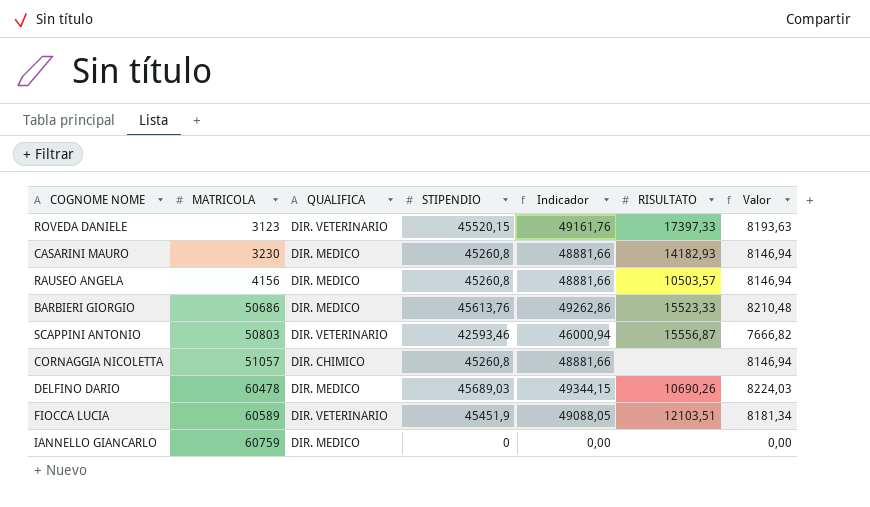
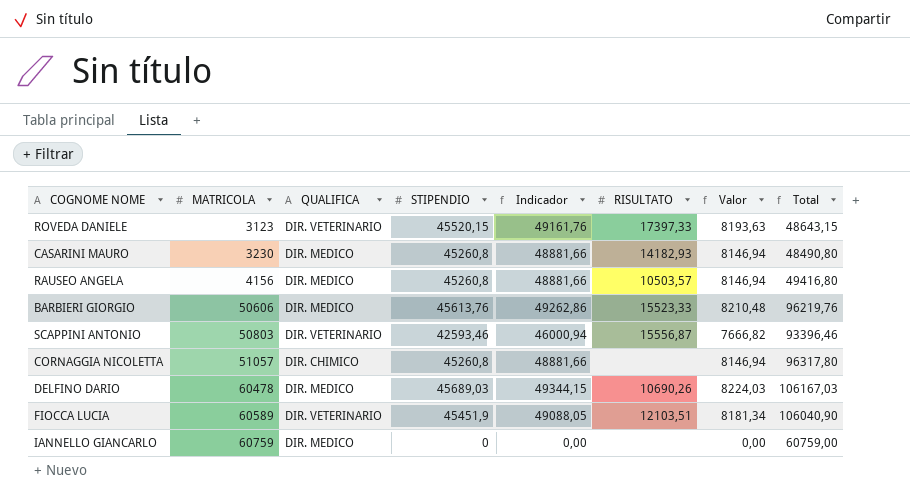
column Total | formula: none -> [MATRICOLA] + [STIPENDIO]
BARBIERI GIORGIO | MATRICOLA: 50686 -> 50606

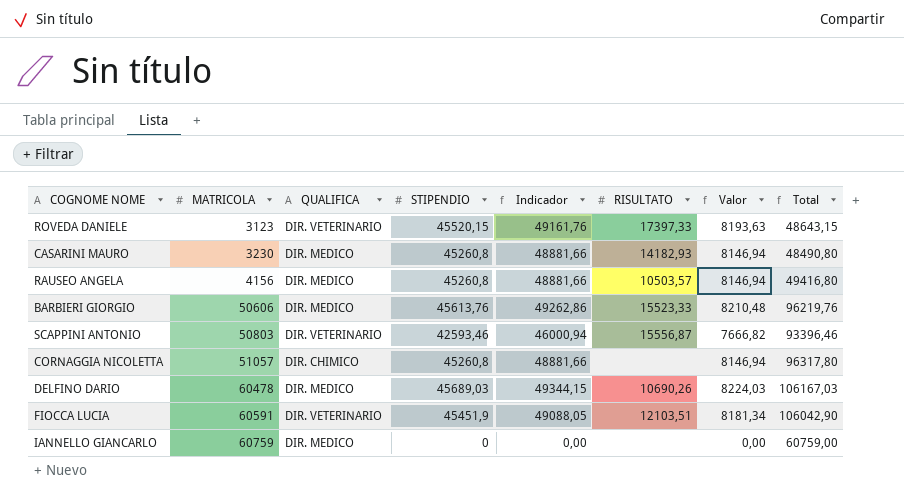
FIOCCA LUCIA | MATRICOLA: 60589 -> 60591
FIOCCA LUCIA | Total: 106040,90 -> 106042,90

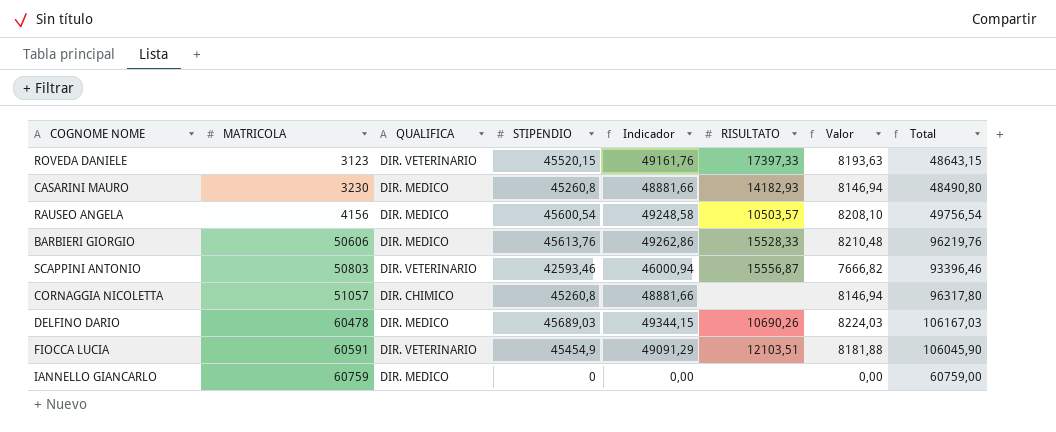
RAUSEO ANGELA | STIPENDIO: 45260,8 -> 45600,54
RAUSEO ANGELA | Indicador: 48881,66 -> 49248,58
RAUSEO ANGELA | Valor: 8146,94 -> 8208,10
RAUSEO ANGELA | Total: 49416,80 -> 49756,54
BARBIERI GIORGIO | RISULTATO: 15523,33 -> 15528,33
FIOCCA LUCIA | STIPENDIO: 45451,9 -> 45454,9
FIOCCA LUCIA | Indicador: 49088,05 -> 49091,29
FIOCCA LUCIA | Valor: 8181,34 -> 8181,88
FIOCCA LUCIA | Total: 106042,90 -> 106045,90

